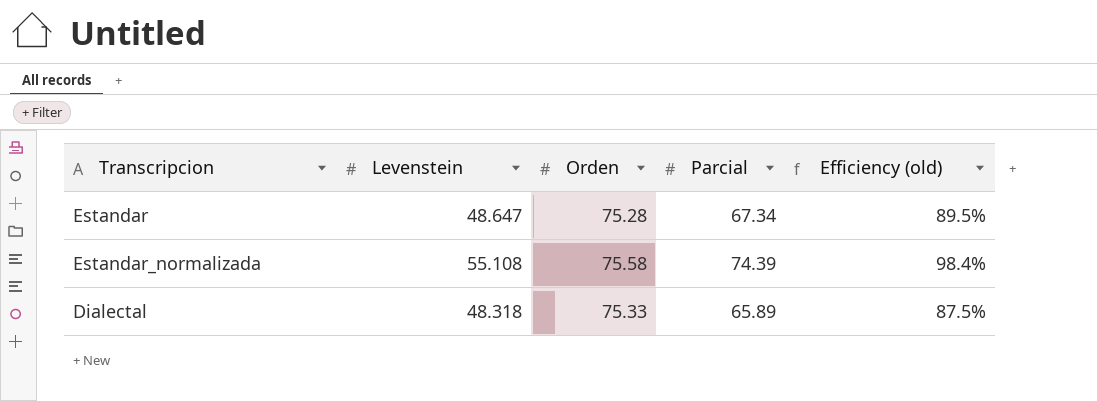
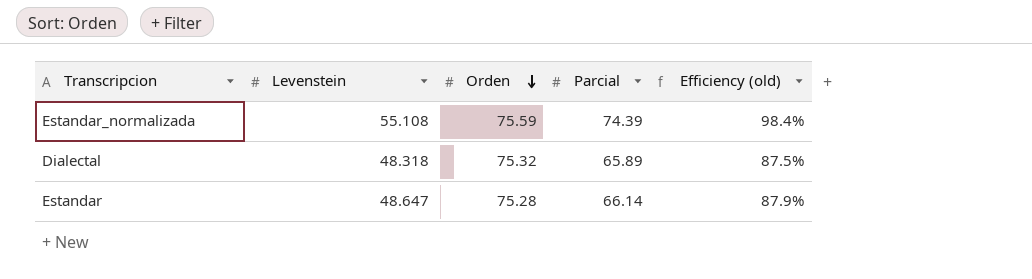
row order: none -> Orden descending
Estandar_normalizada | Orden: 75.58 -> 75.59
Dialectal | Orden: 75.33 -> 75.32
Estandar | Parcial: 67.34 -> 66.14
Estandar | Efficiency (old): 89.5% -> 87.9%

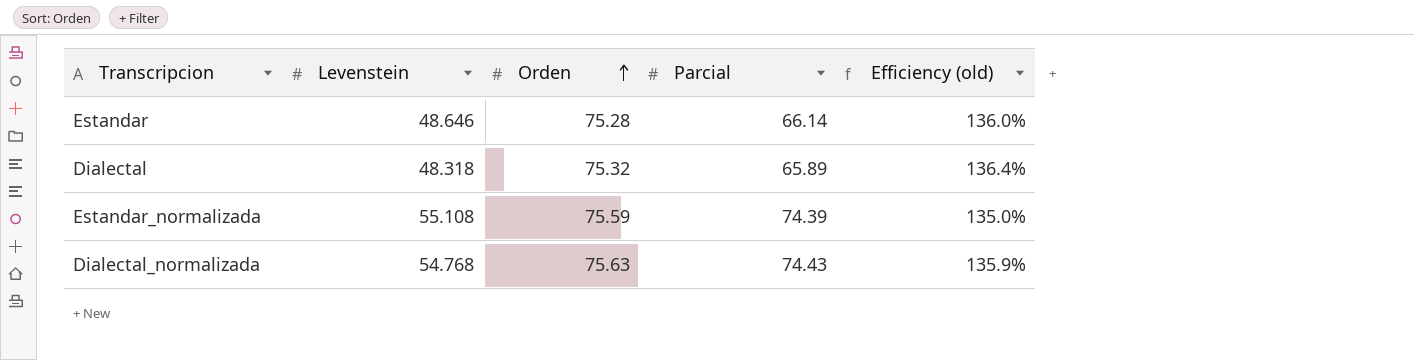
row order: Orden descending -> Orden ascending
column Efficiency (old) | formula: [Parcial] / [Orden] -> [Parcial] / [Levenstein]
Estandar | Levenstein: 48.647 -> 48.646
row Dialectal_normalizada: none -> 54.768 | 75.63 | 74.43 | 135.9%

